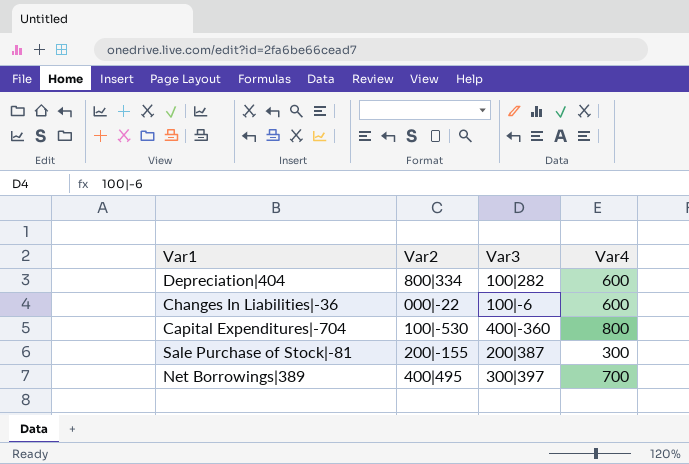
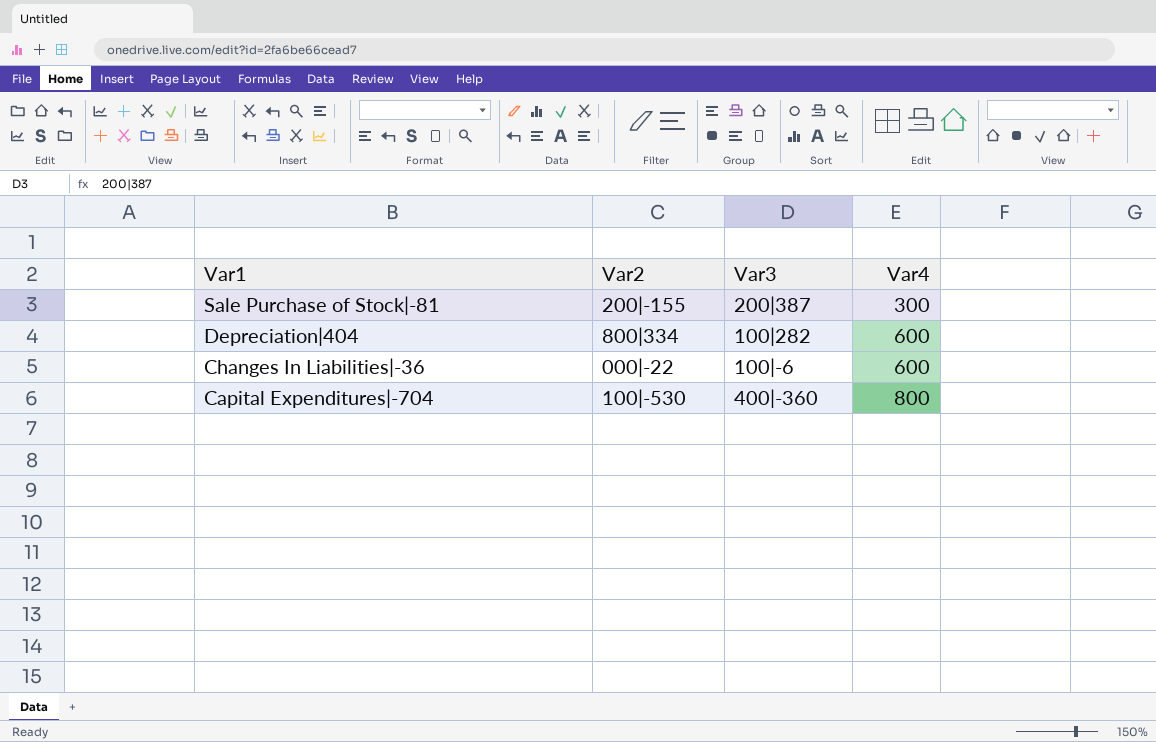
row order: none -> Var1 descending
row Net Borrowings|389: 400|495 | 300|397 | 700 -> none

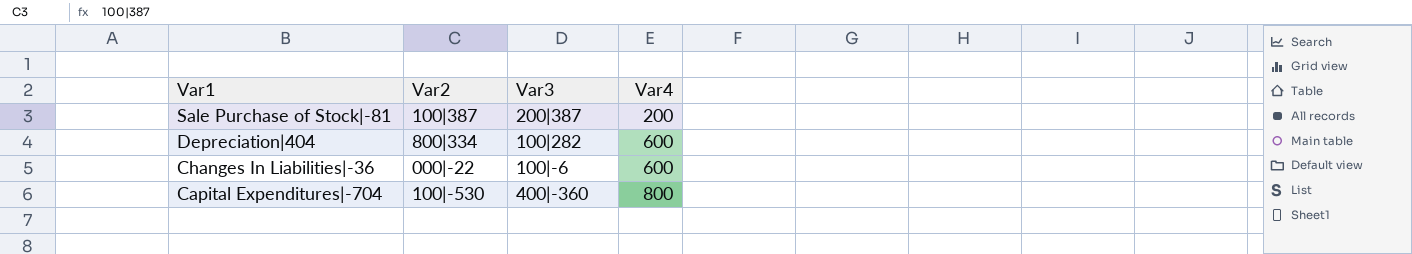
Sale Purchase of Stock|-81 | Var2: 200|-155 -> 100|387
Sale Purchase of Stock|-81 | Var4: 300 -> 200

